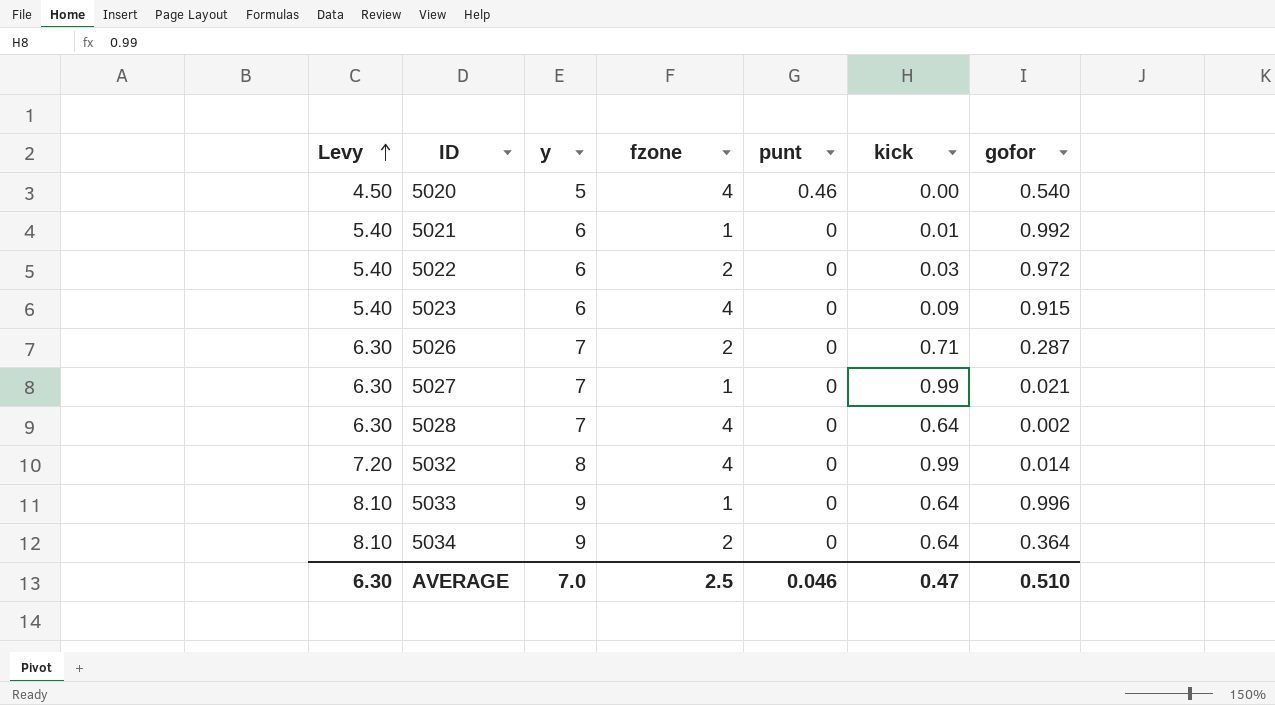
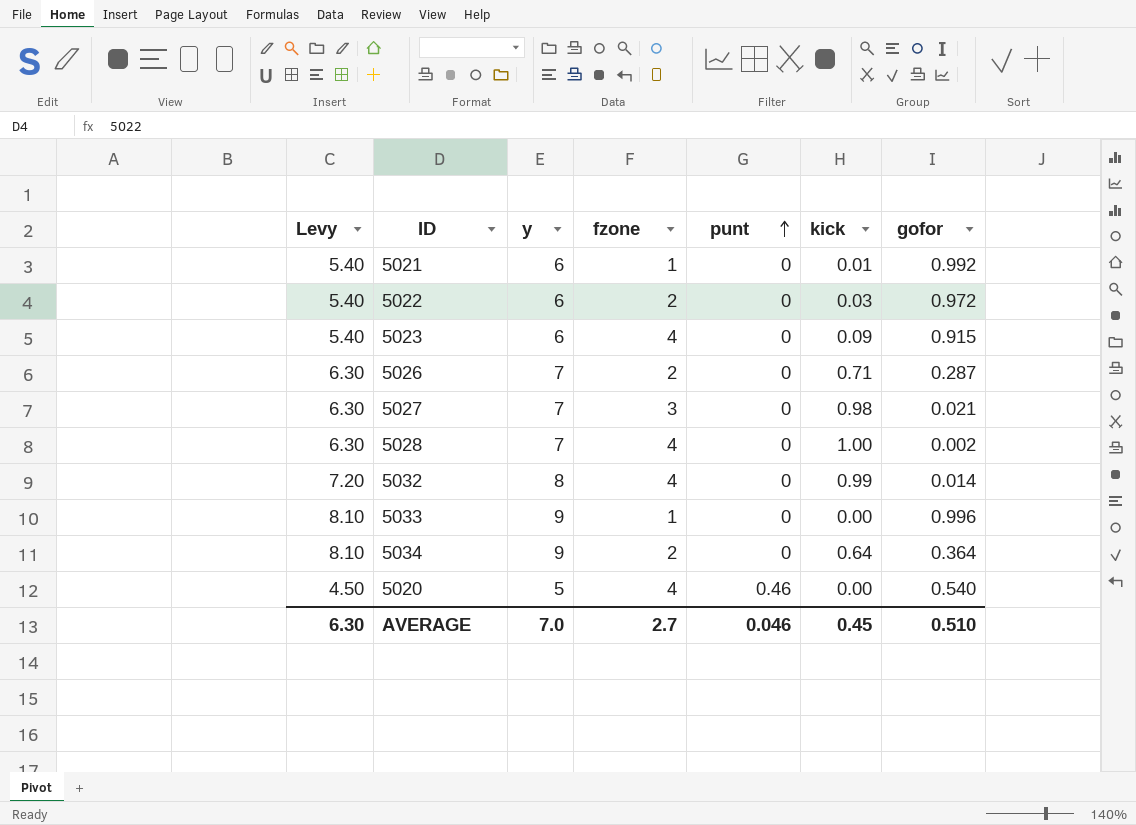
row order: Levy ascending -> punt ascending
5027 | fzone: 1 -> 3
5027 | kick: 0.99 -> 0.98
5028 | kick: 0.64 -> 1.00
5033 | kick: 0.64 -> 0.00
AVERAGE | fzone: 2.5 -> 2.7
AVERAGE | kick: 0.47 -> 0.45

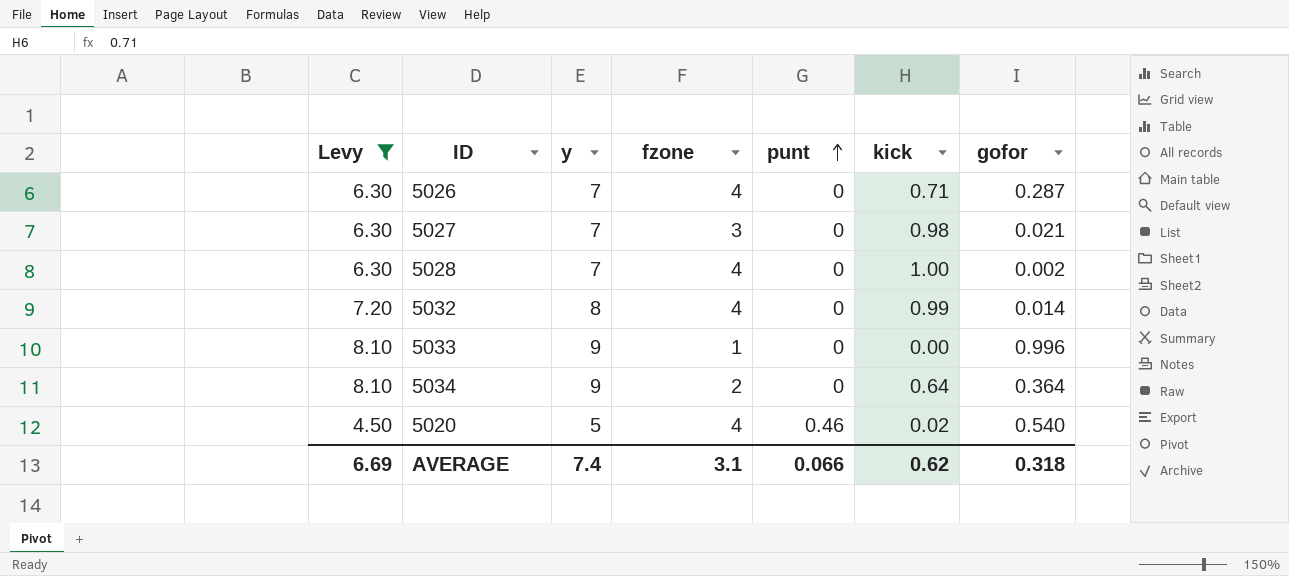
filter: none -> Levy != 5.40
5026 | fzone: 2 -> 4
5020 | kick: 0.00 -> 0.02
AVERAGE | Levy: 6.30 -> 6.69
AVERAGE | y: 7.0 -> 7.4
AVERAGE | fzone: 2.7 -> 3.1
AVERAGE | punt: 0.046 -> 0.066
AVERAGE | kick: 0.45 -> 0.62
AVERAGE | gofor: 0.510 -> 0.318

